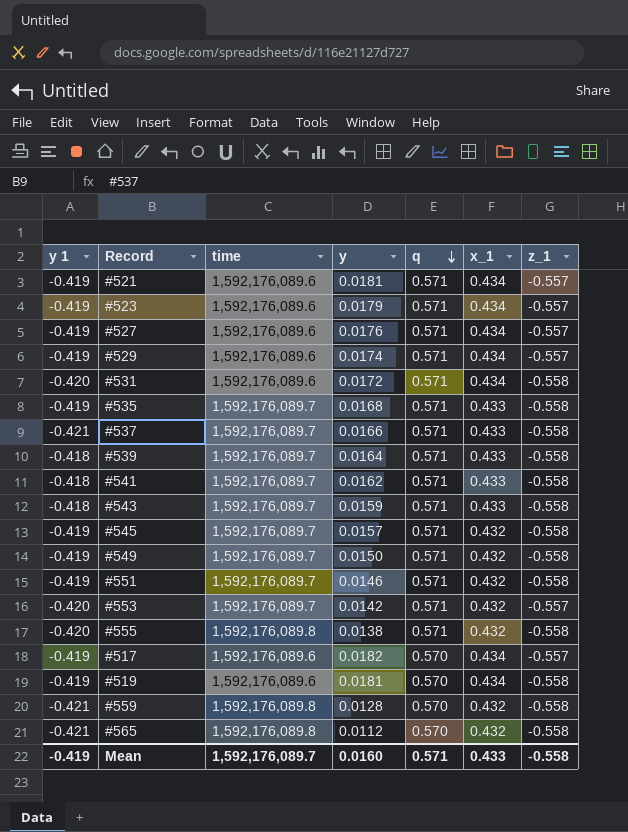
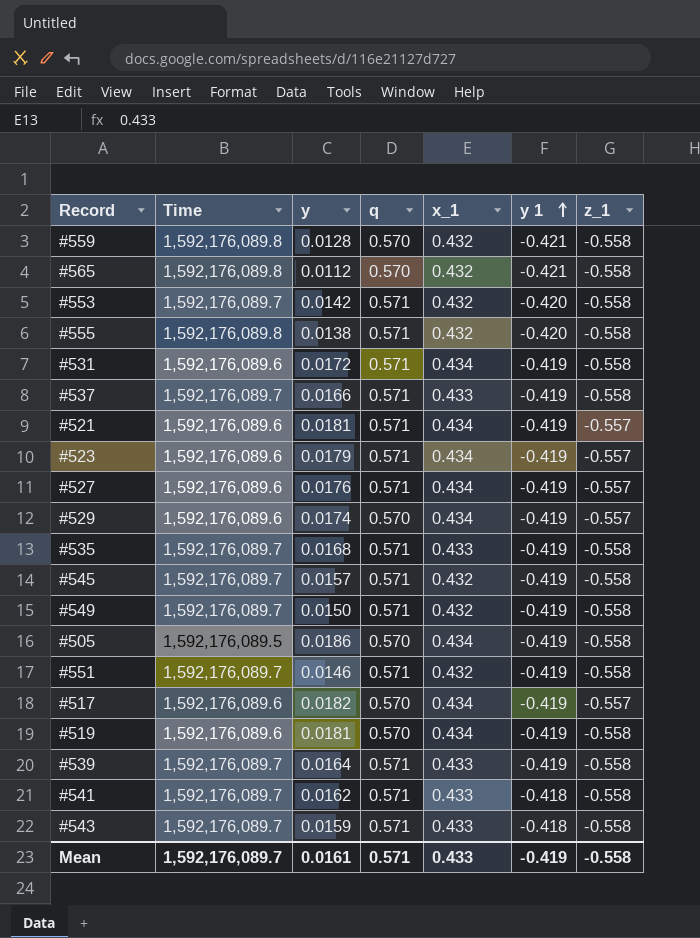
row order: q descending -> y 1 ascending
column name: time -> Time
column y 1 | position: 1 -> 6
#553 | z_1: -0.557 -> -0.558
#531 | y 1: -0.420 -> -0.419
#537 | y 1: -0.421 -> -0.419
#529 | q: 0.571 -> 0.570
row #505: none -> 1,592,176,089.5 | 0.0186 | 0.570 | 0.434 | -0.419 | -0.558
#539 | y 1: -0.418 -> -0.419
Mean | y: 0.0160 -> 0.0161

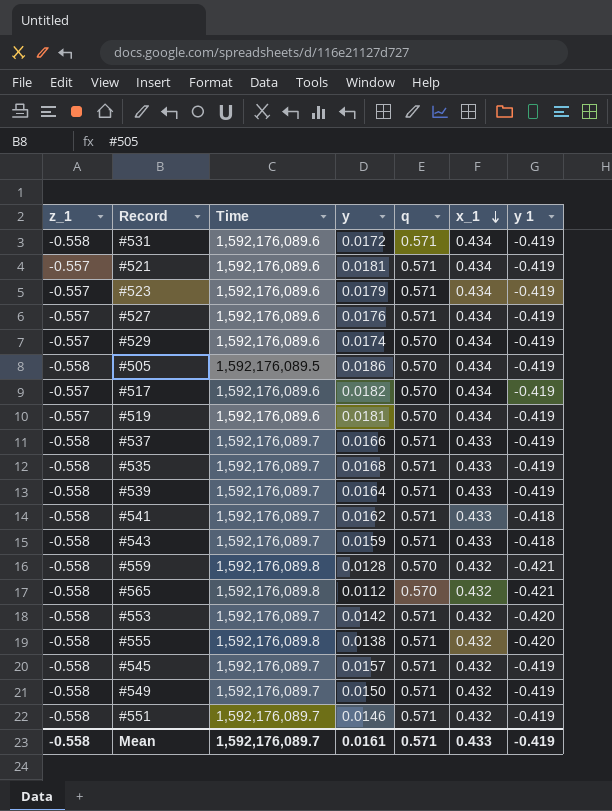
row order: y 1 ascending -> x_1 descending
column z_1 | position: 7 -> 1
#519 | z_1: -0.558 -> -0.557

